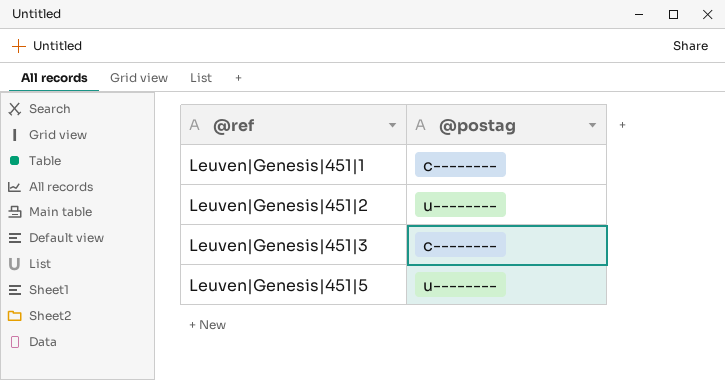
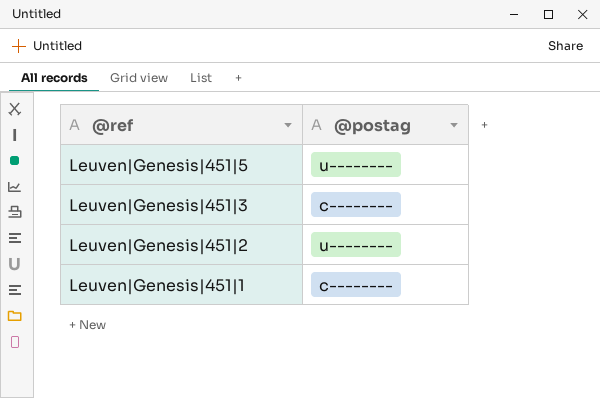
row order: @ref ascending -> @ref descending

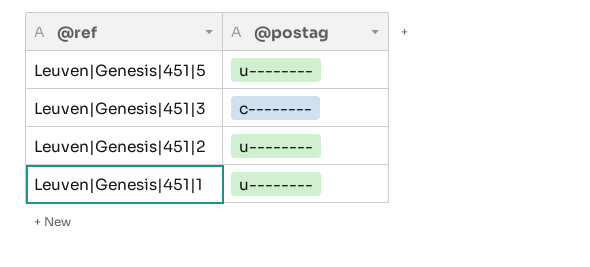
Leuven|Genesis|451|1 | @postag: c-------- -> u--------

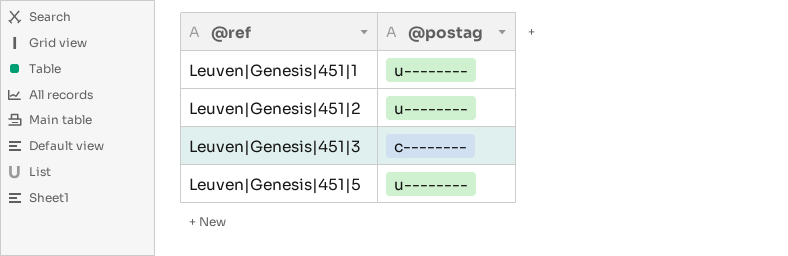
row order: @ref descending -> @ref ascending

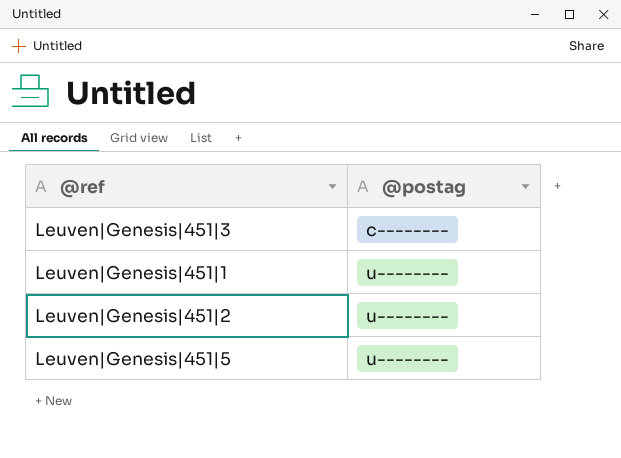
row order: @ref ascending -> @postag ascending

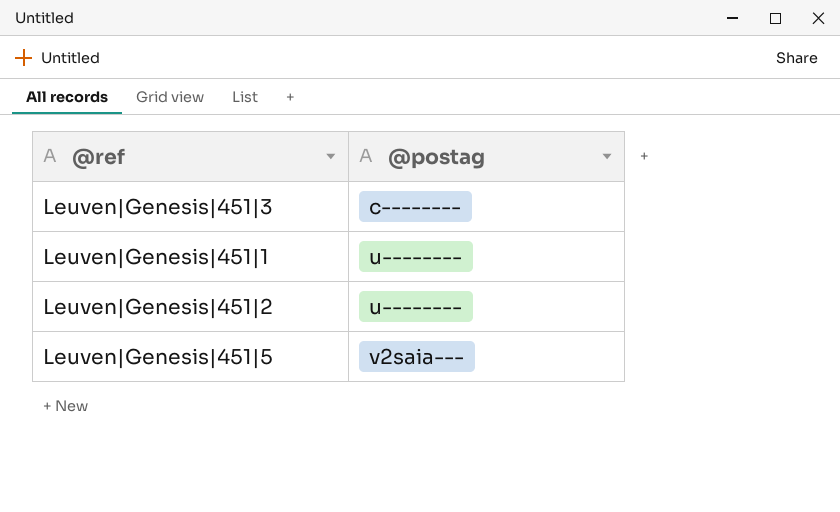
Leuven|Genesis|451|5 | @postag: u-------- -> v2saia---

